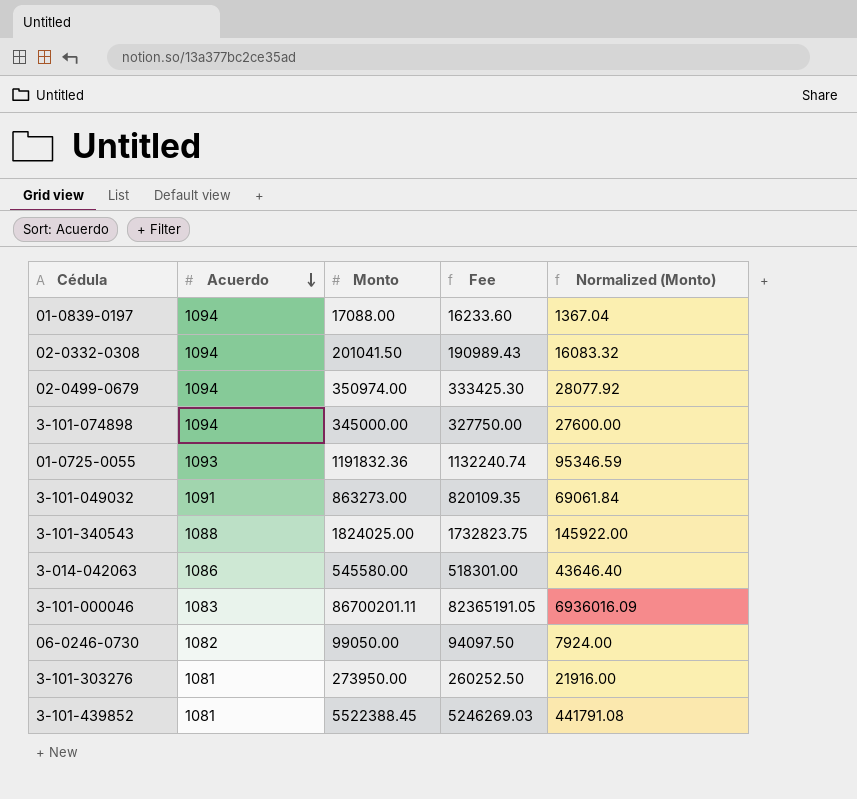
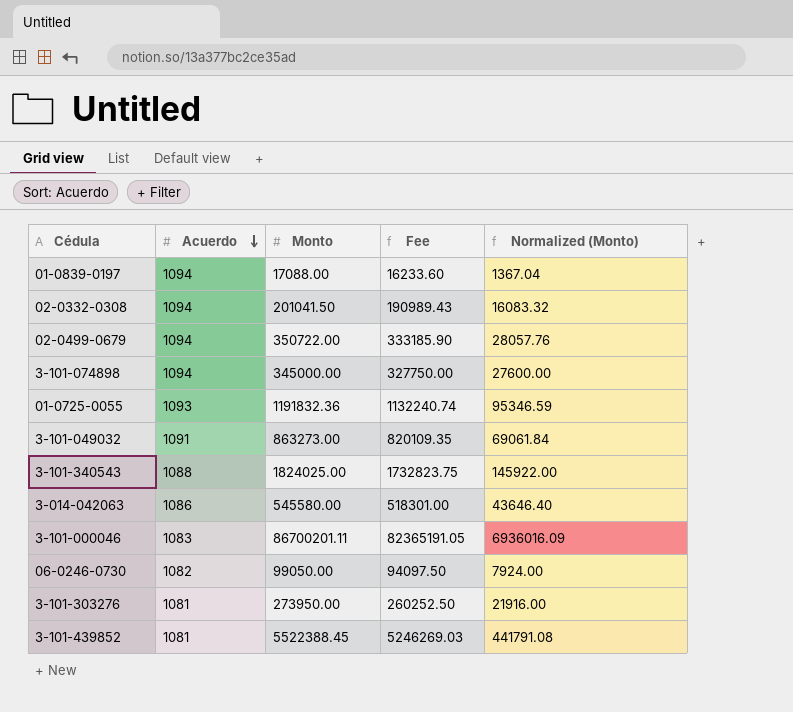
02-0499-0679 | Monto: 350974.00 -> 350722.00
02-0499-0679 | Fee: 333425.30 -> 333185.90
02-0499-0679 | Normalized (Monto): 28077.92 -> 28057.76

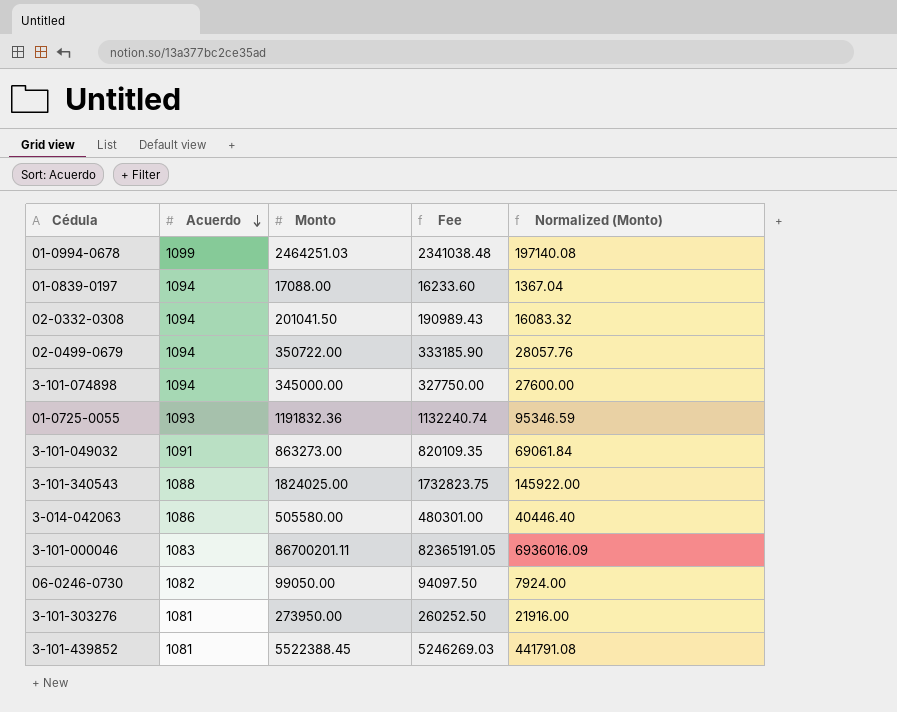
row 01-0994-0678: none -> 1099 | 2464251.03 | 2341038.48 | 197140.08
3-014-042063 | Monto: 545580.00 -> 505580.00
3-014-042063 | Fee: 518301.00 -> 480301.00
3-014-042063 | Normalized (Monto): 43646.40 -> 40446.40

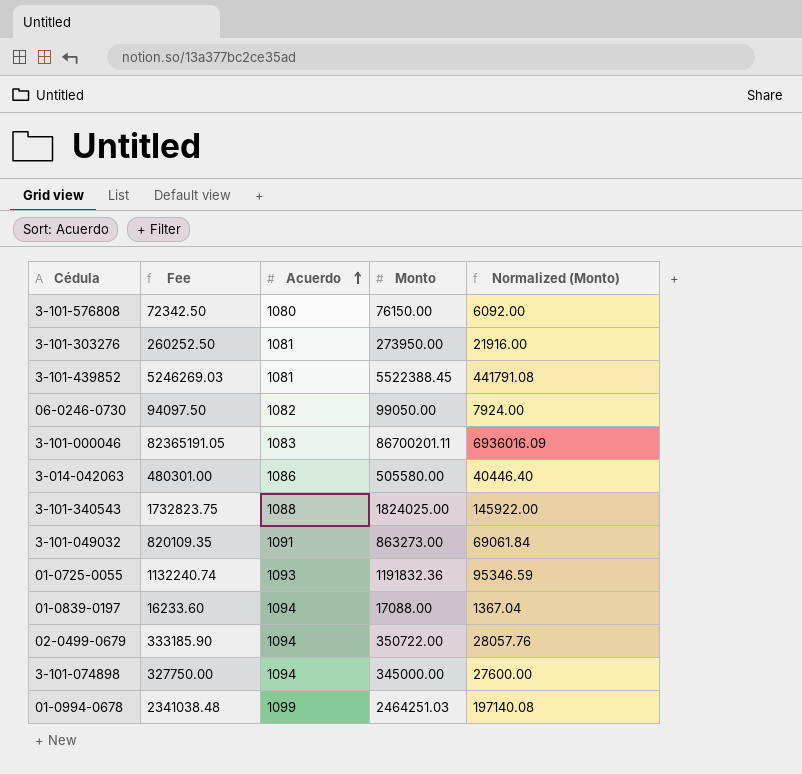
row order: Acuerdo descending -> Acuerdo ascending
column Fee | position: 4 -> 2
row 02-0332-0308: 1094 | 201041.50 | 190989.43 | 16083.32 -> none
row 3-101-576808: none -> 72342.50 | 1080 | 76150.00 | 6092.00

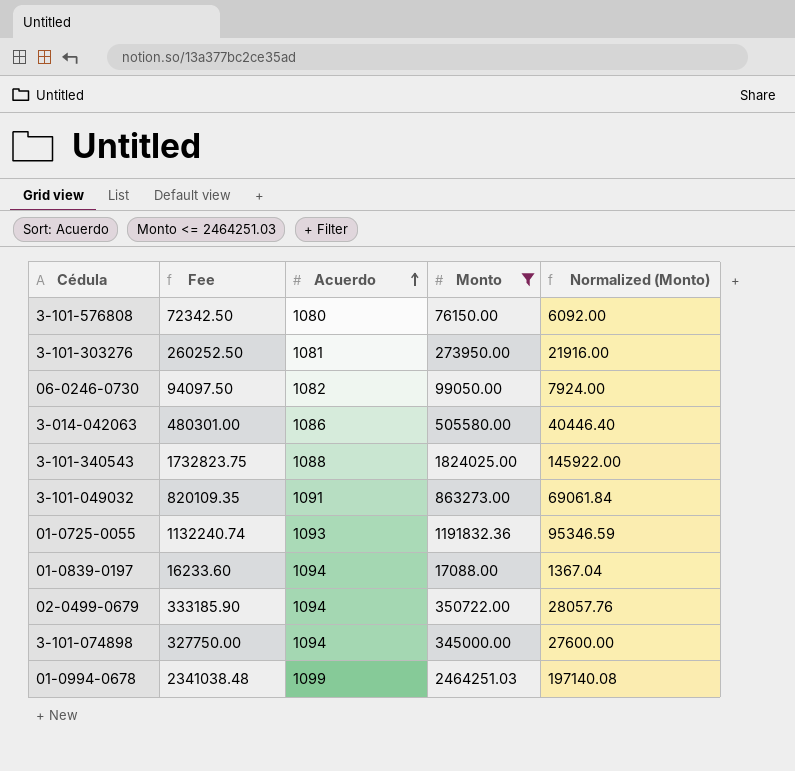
filter: none -> Monto <= 2464251.03

